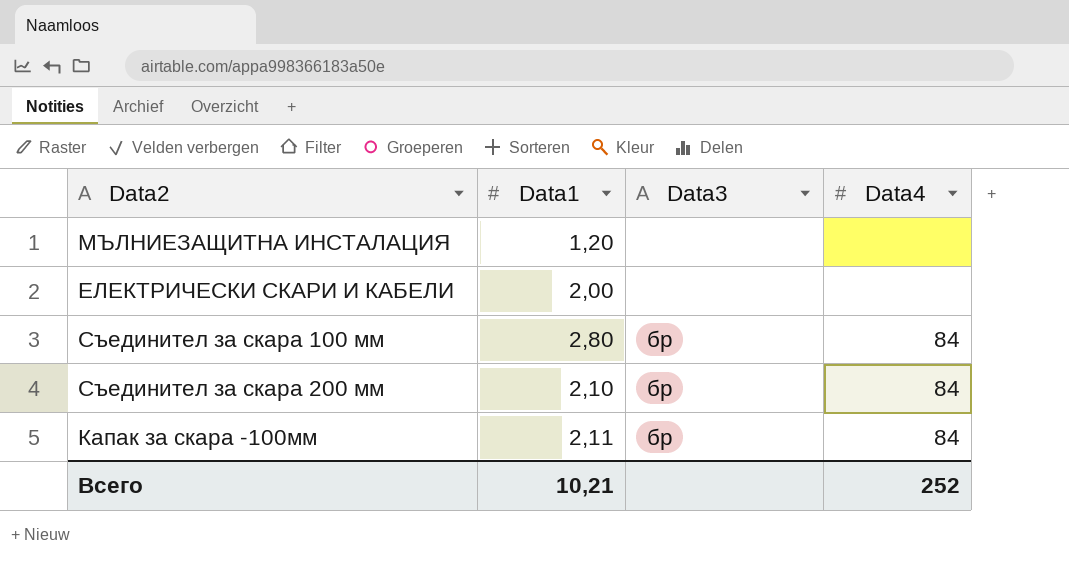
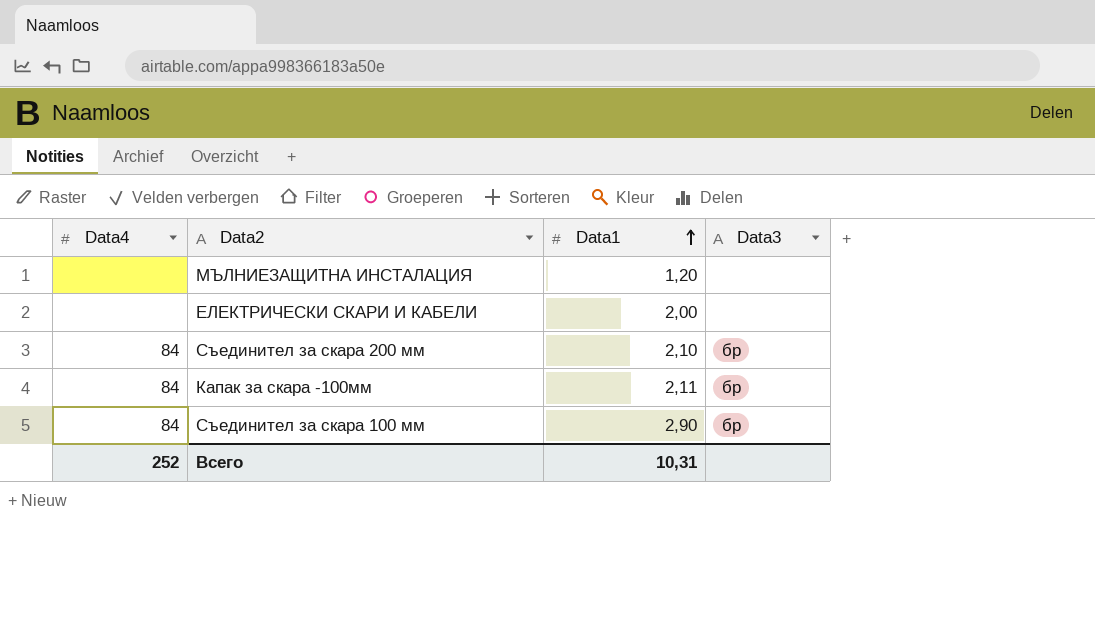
row order: none -> Data1 ascending
column Data4 | position: 4 -> 1
Съединител за скара 100 мм | Data1: 2,80 -> 2,90
Всего | Data1: 10,21 -> 10,31

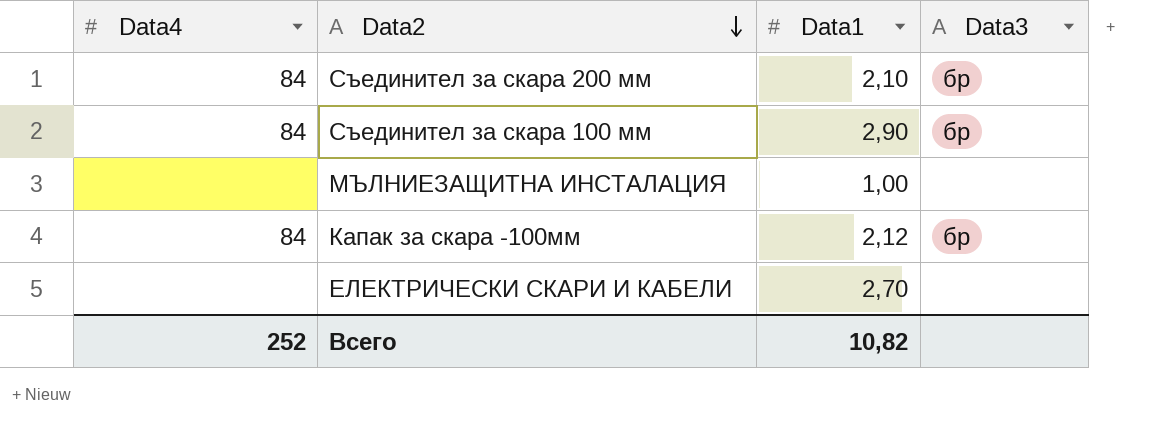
row order: Data1 ascending -> Data2 descending
МЪЛНИЕЗАЩИТНА ИНСТАЛАЦИЯ | Data1: 1,20 -> 1,00
Капак за скара -100мм | Data1: 2,11 -> 2,12
ЕЛЕКТРИЧЕСКИ СКАРИ И КАБЕЛИ | Data1: 2,00 -> 2,70
Всего | Data1: 10,31 -> 10,82

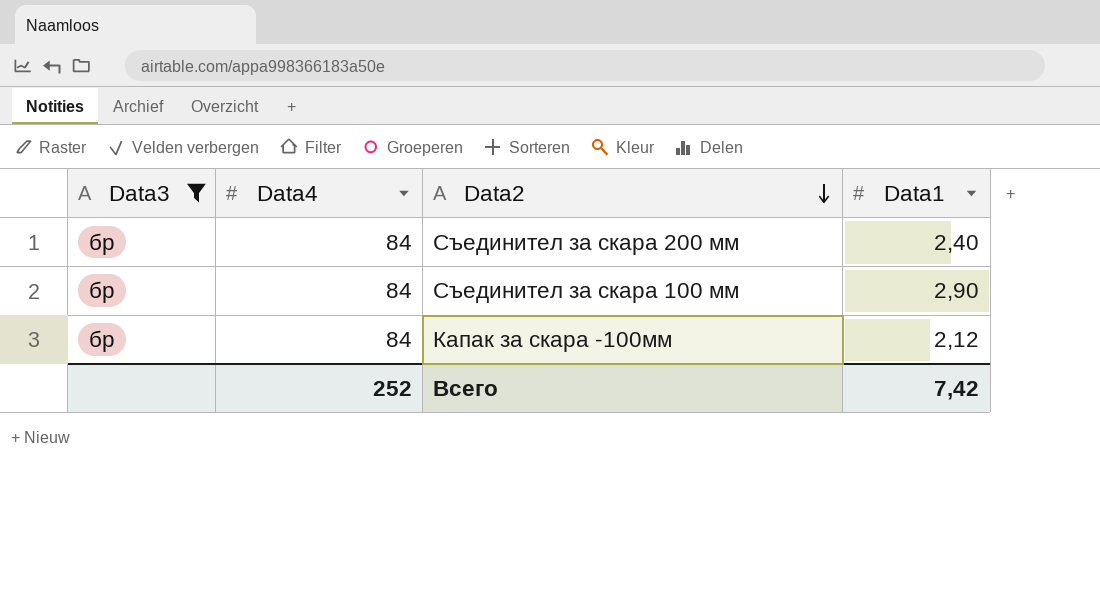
filter: none -> Data3 = бр
column Data3 | position: 4 -> 1
Съединител за скара 200 мм | Data1: 2,10 -> 2,40
Всего | Data1: 10,82 -> 7,42

